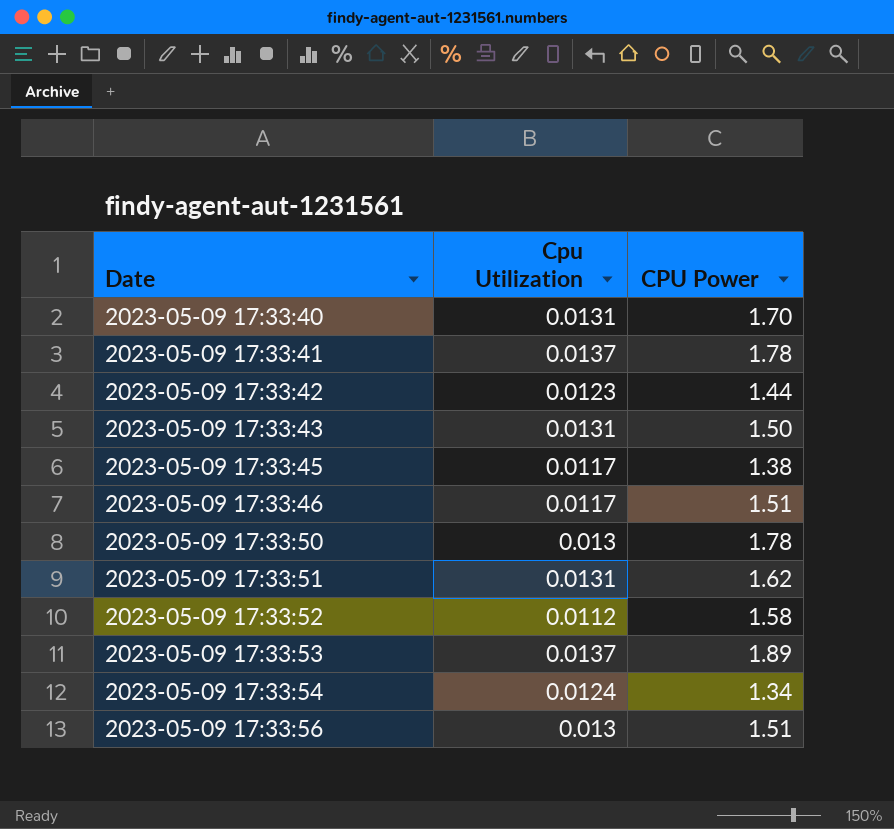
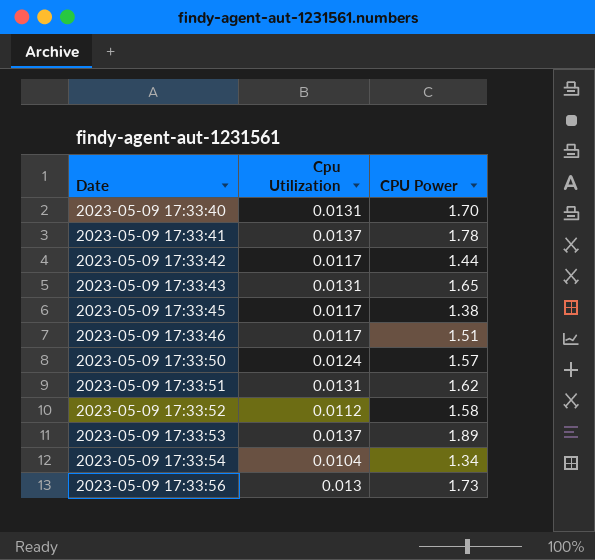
2023-05-09 17:33:42 | Cpu Utilization: 0.0123 -> 0.0117
2023-05-09 17:33:43 | CPU Power: 1.50 -> 1.65
2023-05-09 17:33:50 | Cpu Utilization: 0.013 -> 0.0124
2023-05-09 17:33:50 | CPU Power: 1.78 -> 1.57
2023-05-09 17:33:54 | Cpu Utilization: 0.0124 -> 0.0104
2023-05-09 17:33:56 | CPU Power: 1.51 -> 1.73

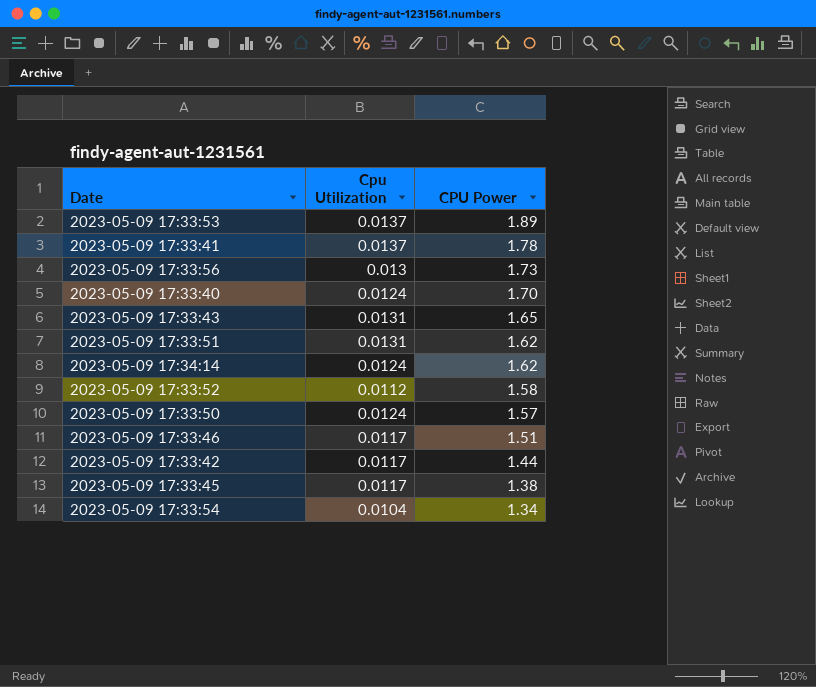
row order: Date ascending -> CPU Power descending
2023-05-09 17:33:40 | Cpu Utilization: 0.0131 -> 0.0124
row 2023-05-09 17:34:14: none -> 0.0124 | 1.62

